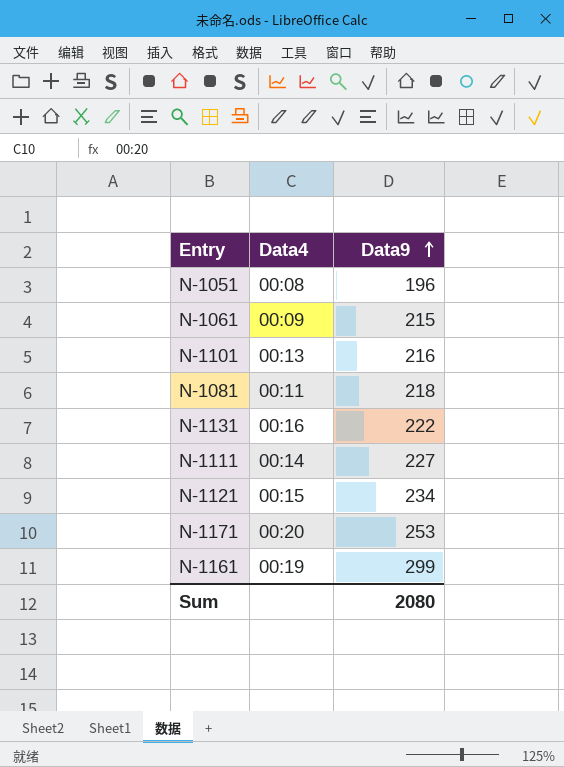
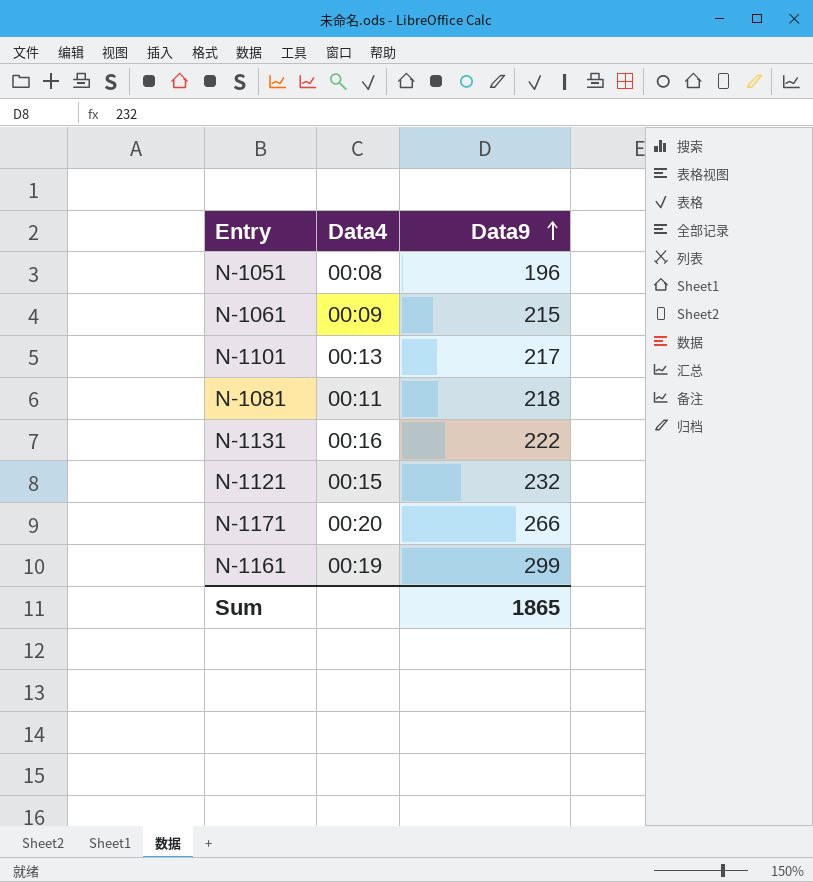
row N-1111: 00:14 | 227 -> none
N-1101 | Data9: 216 -> 217
N-1121 | Data9: 234 -> 232
N-1171 | Data9: 253 -> 266
Sum | Data9: 2080 -> 1865

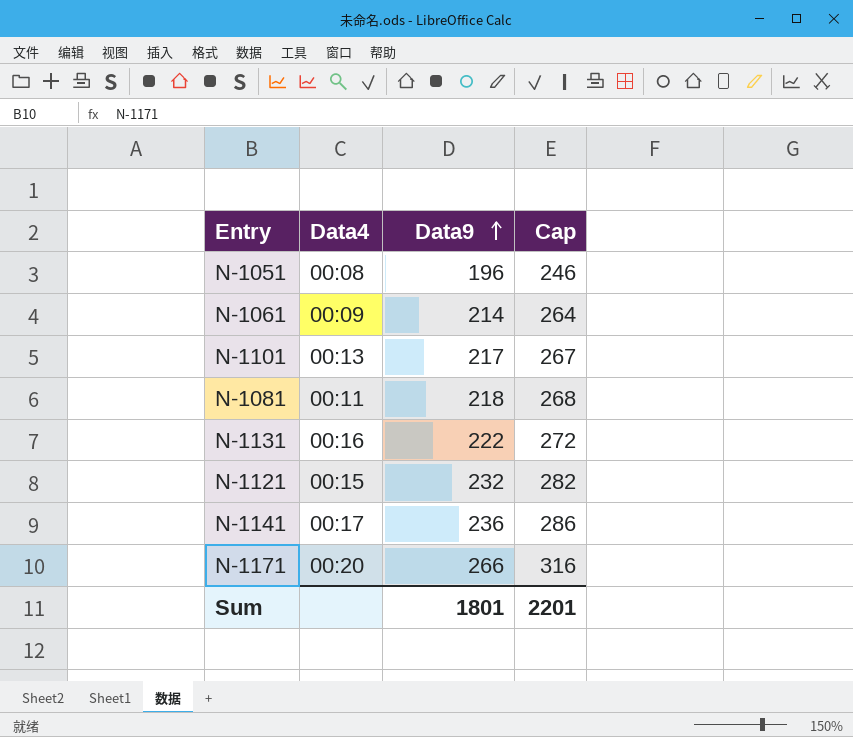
column Cap | formula: none -> [Data9] + 50
row N-1161: 00:19 | 299 -> none
N-1061 | Data9: 215 -> 214
row N-1141: none -> 00:17 | 236 | 286
Sum | Data9: 1865 -> 1801

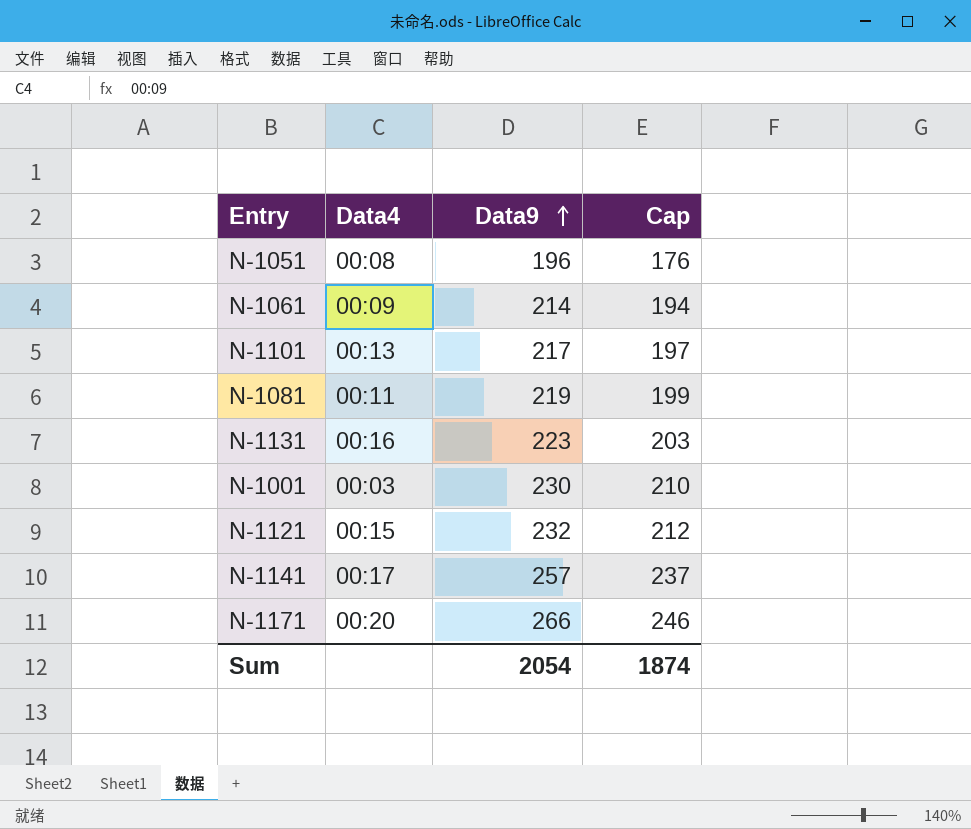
column Cap | formula: [Data9] + 50 -> [Data9] - 20
N-1081 | Data9: 218 -> 219
N-1131 | Data9: 222 -> 223
row N-1001: none -> 00:03 | 230 | 210
N-1141 | Data9: 236 -> 257
Sum | Data9: 1801 -> 2054
Sum | Cap: 2201 -> 1874

